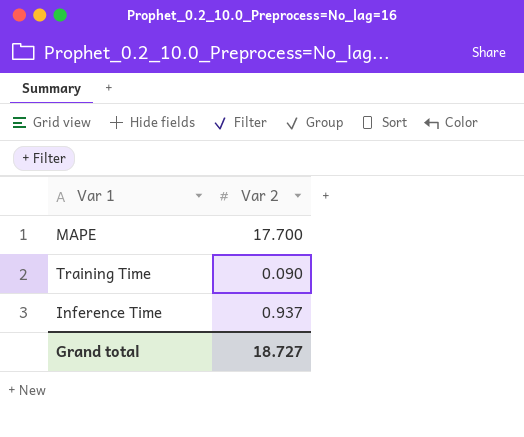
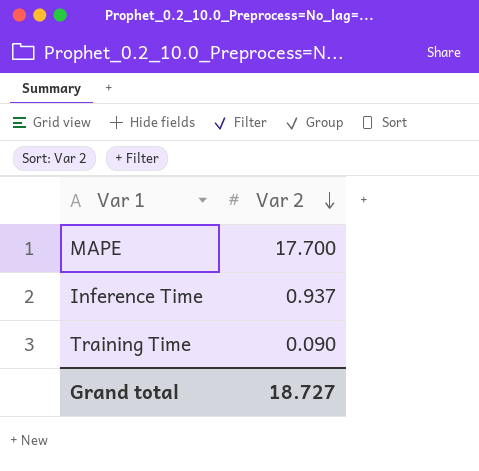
row order: none -> Var 2 descending

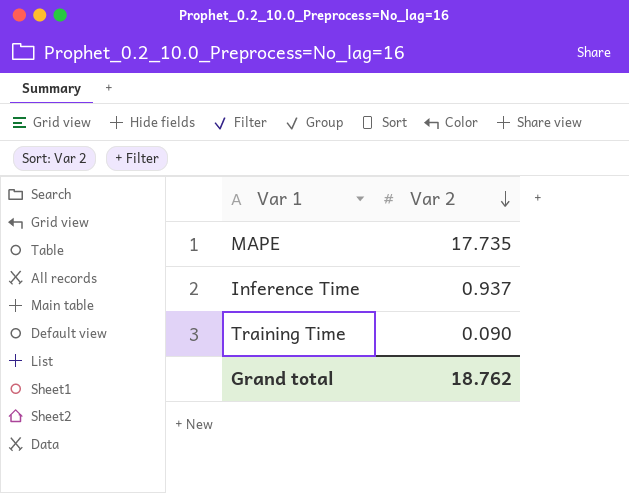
MAPE | Var 2: 17.700 -> 17.735
Grand total | Var 2: 18.727 -> 18.762

